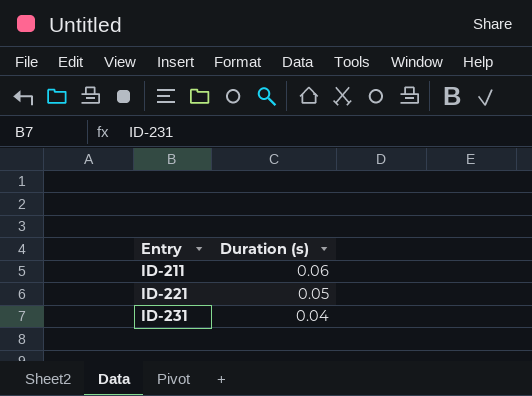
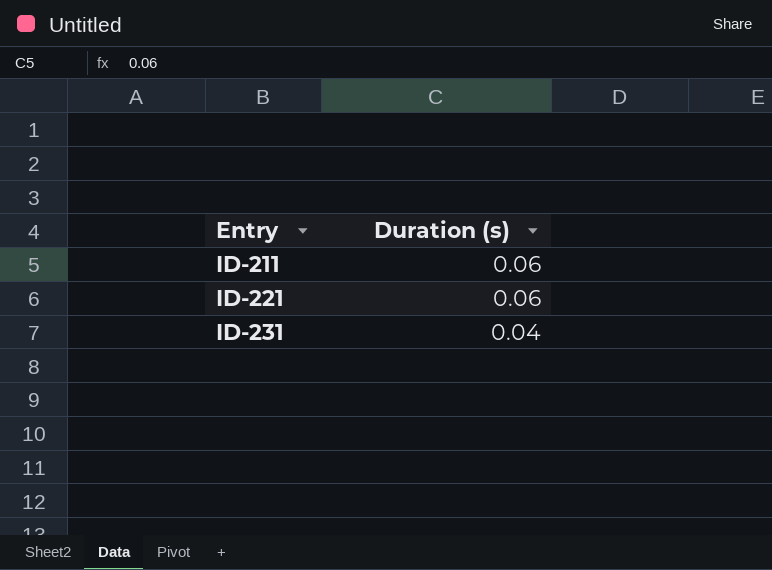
ID-221 | Duration (s): 0.05 -> 0.06

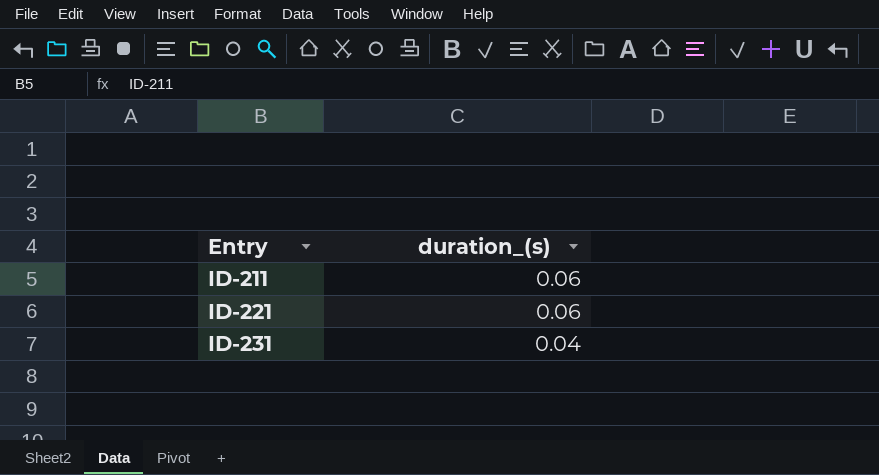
column name: Duration (s) -> duration_(s)

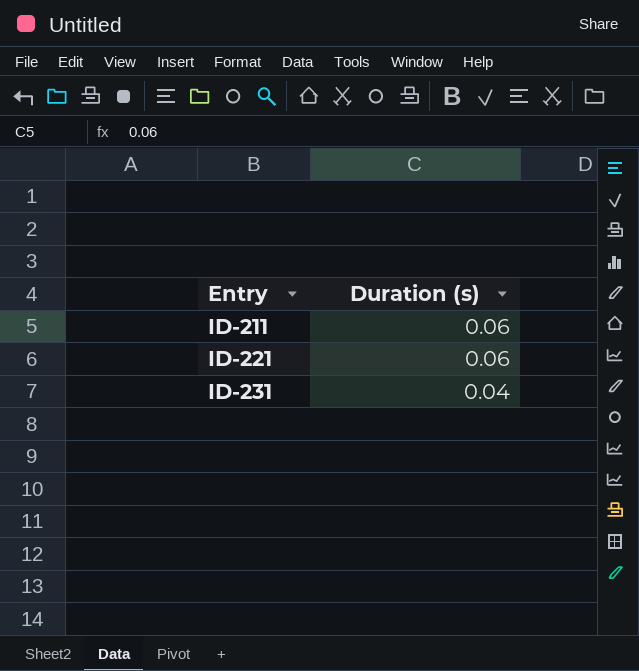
column name: duration_(s) -> Duration (s)

